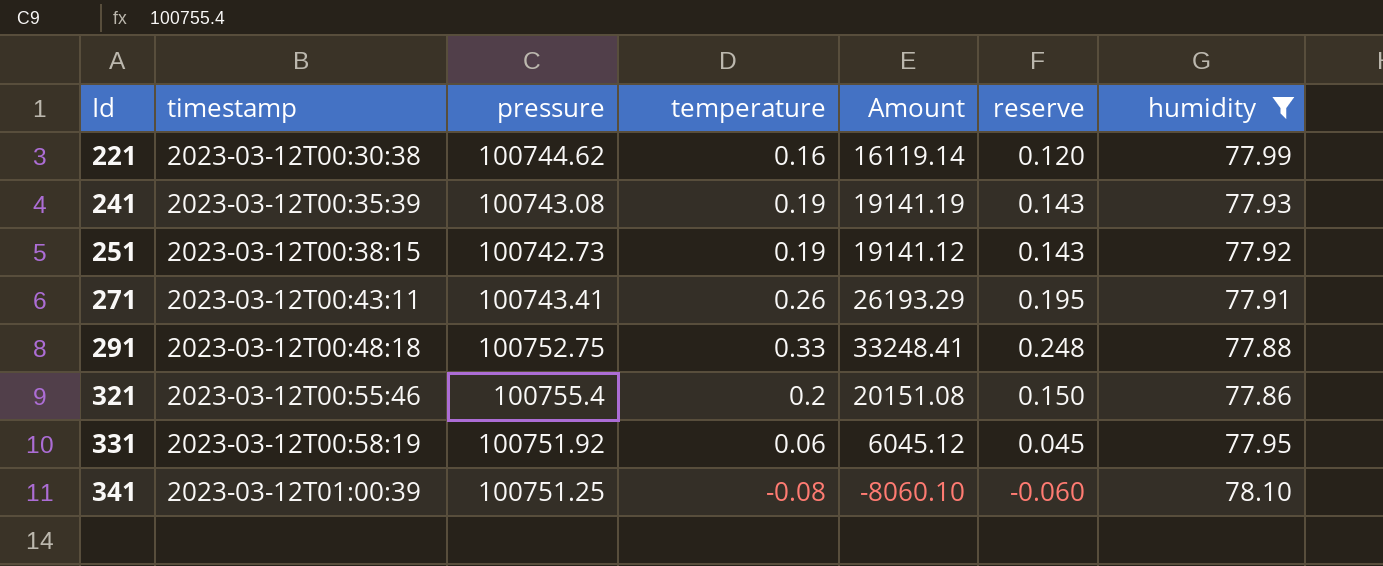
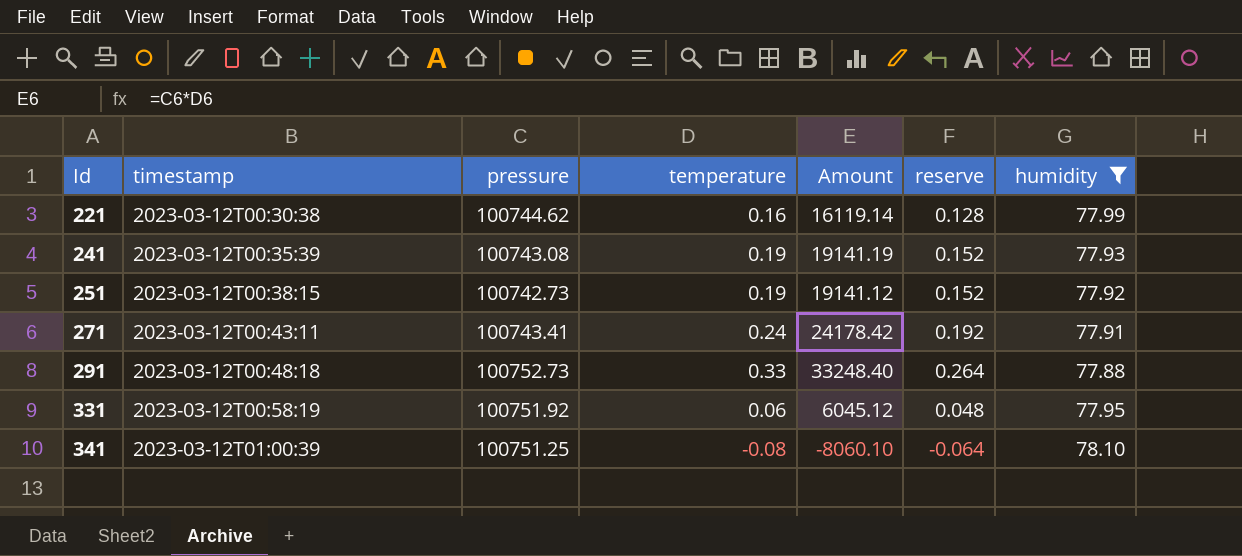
column reserve | formula: [temperature] * 0.75 -> [temperature] * 0.8
row 321: 2023-03-12T00:55:46 | 100755.4 | 0.2 | 20151.08 | 0.150 | 77.86 -> none
271 | temperature: 0.26 -> 0.24
271 | Amount: 26193.29 -> 24178.42
291 | pressure: 100752.75 -> 100752.73
291 | Amount: 33248.41 -> 33248.40

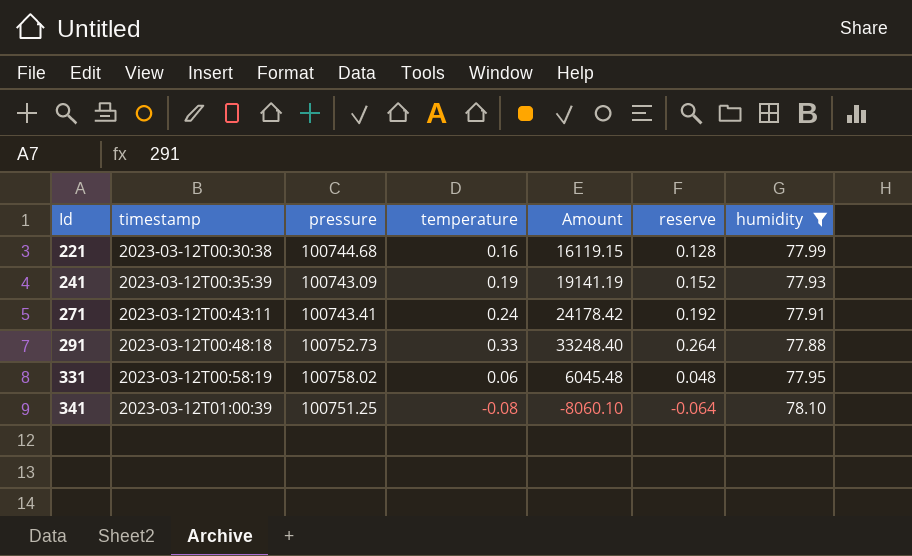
row 251: 2023-03-12T00:38:15 | 100742.73 | 0.19 | 19141.12 | 0.152 | 77.92 -> none
221 | pressure: 100744.62 -> 100744.68
221 | Amount: 16119.14 -> 16119.15
241 | pressure: 100743.08 -> 100743.09
331 | pressure: 100751.92 -> 100758.02
331 | Amount: 6045.12 -> 6045.48

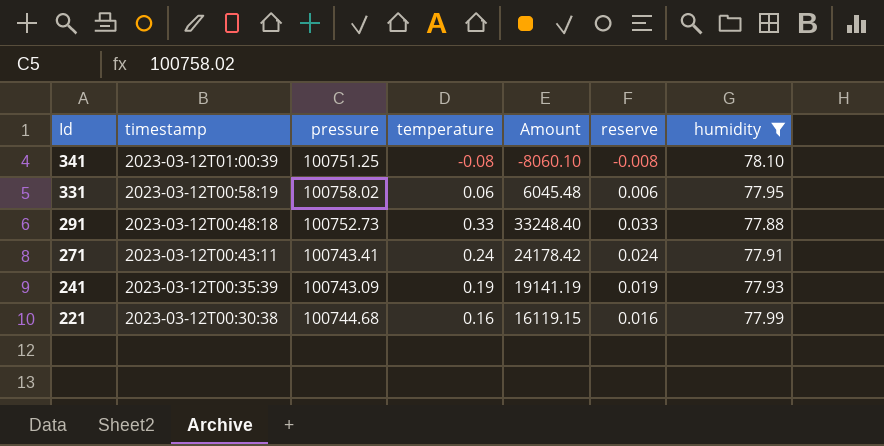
row order: Id ascending -> Id descending
column reserve | formula: [temperature] * 0.8 -> [temperature] * 0.1

